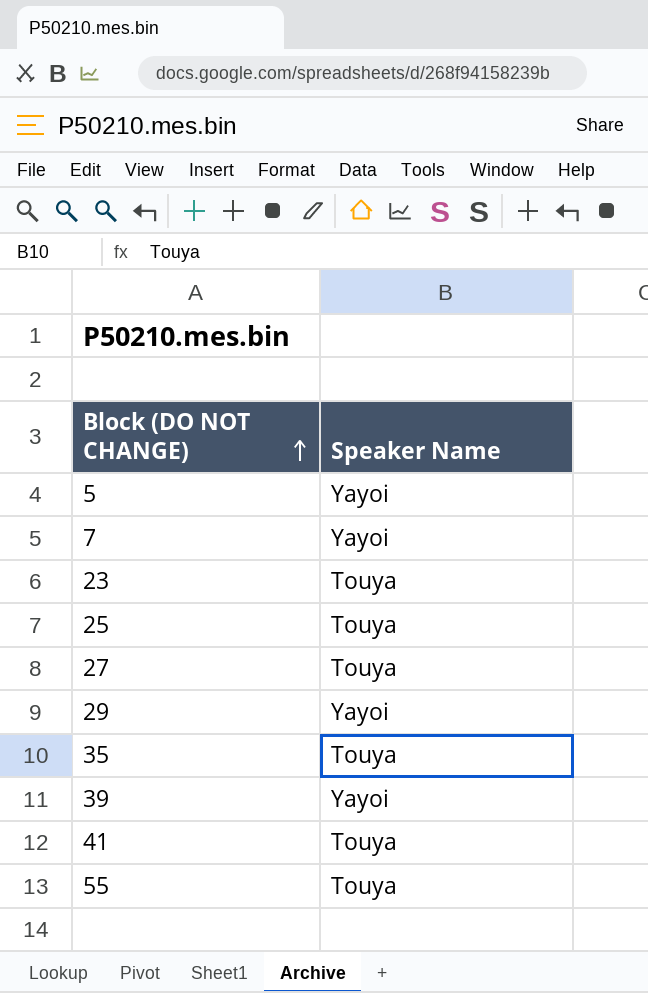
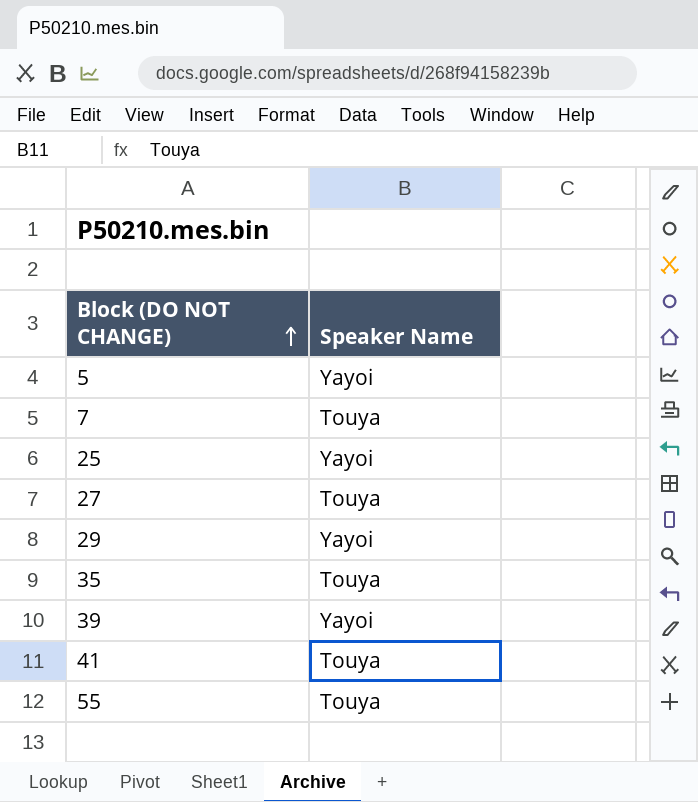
row 23: Touya -> none
7 | Speaker Name: Yayoi -> Touya
25 | Speaker Name: Touya -> Yayoi

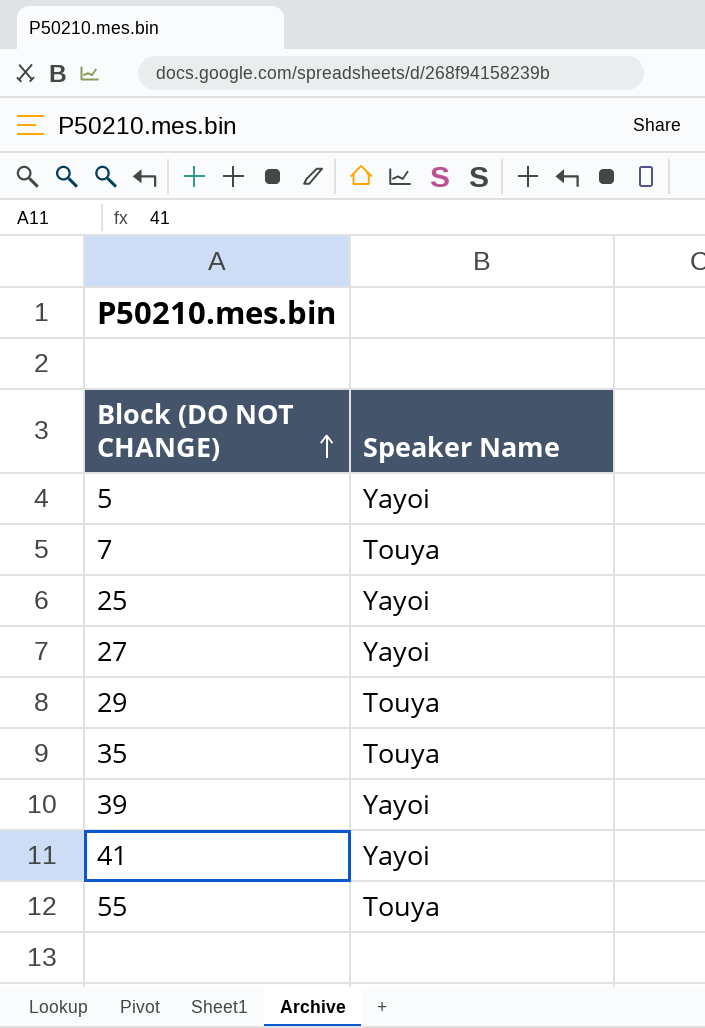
27 | Speaker Name: Touya -> Yayoi
29 | Speaker Name: Yayoi -> Touya
41 | Speaker Name: Touya -> Yayoi

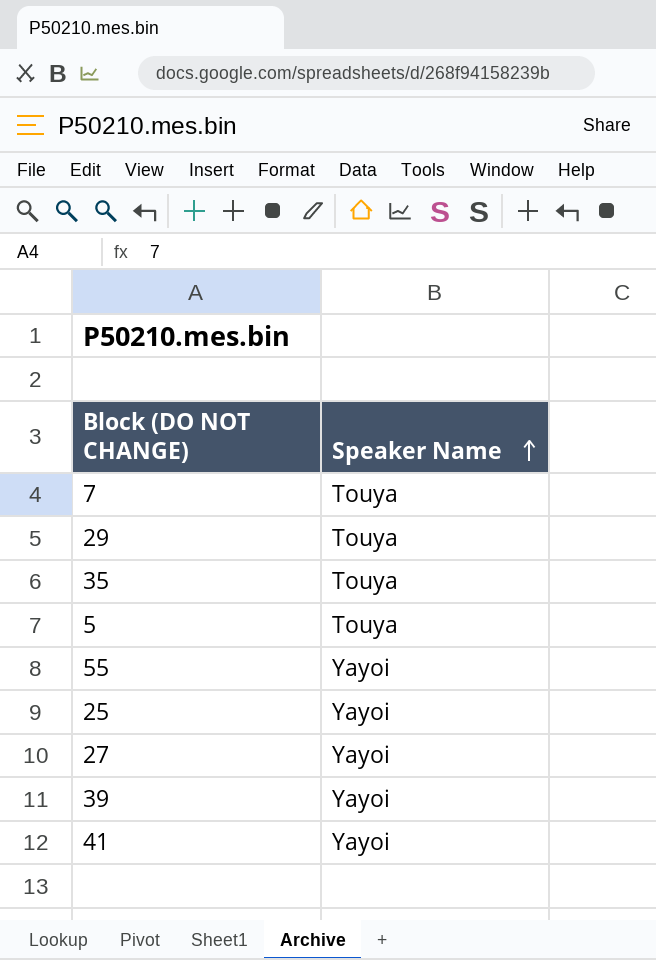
row order: Block (DO NOT CHANGE) ascending -> Speaker Name ascending
5 | Speaker Name: Yayoi -> Touya
55 | Speaker Name: Touya -> Yayoi

